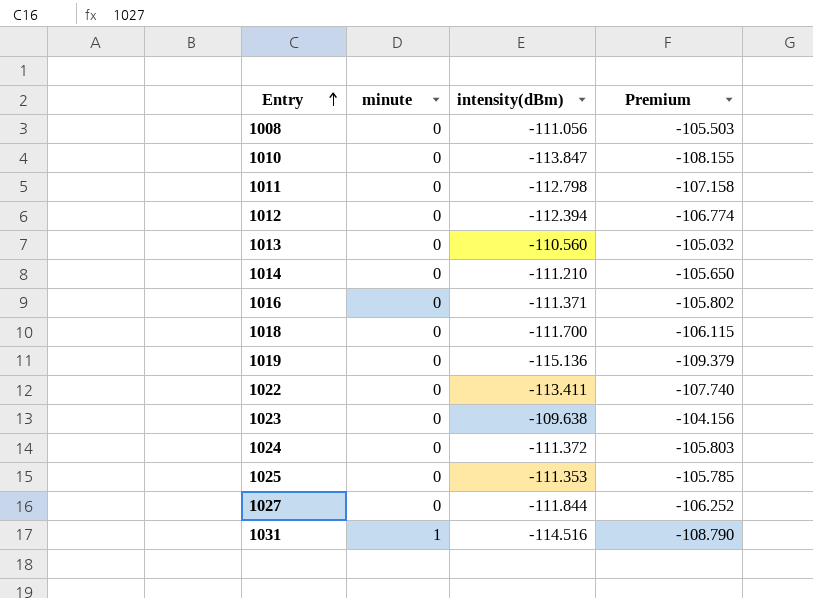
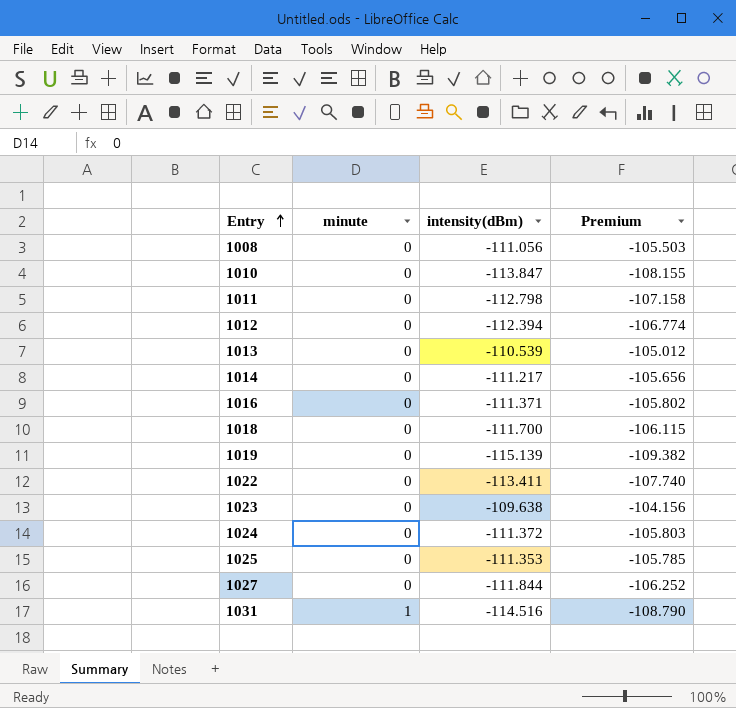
1013 | intensity(dBm): -110.560 -> -110.539
1013 | Premium: -105.032 -> -105.012
1014 | intensity(dBm): -111.210 -> -111.217
1014 | Premium: -105.650 -> -105.656
1019 | intensity(dBm): -115.136 -> -115.139
1019 | Premium: -109.379 -> -109.382

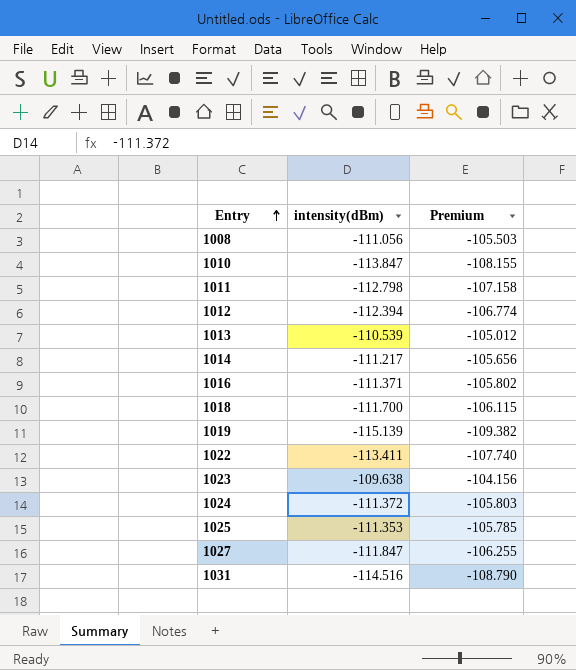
column minute | position: 2 -> none
1027 | intensity(dBm): -111.844 -> -111.847
1027 | Premium: -106.252 -> -106.255

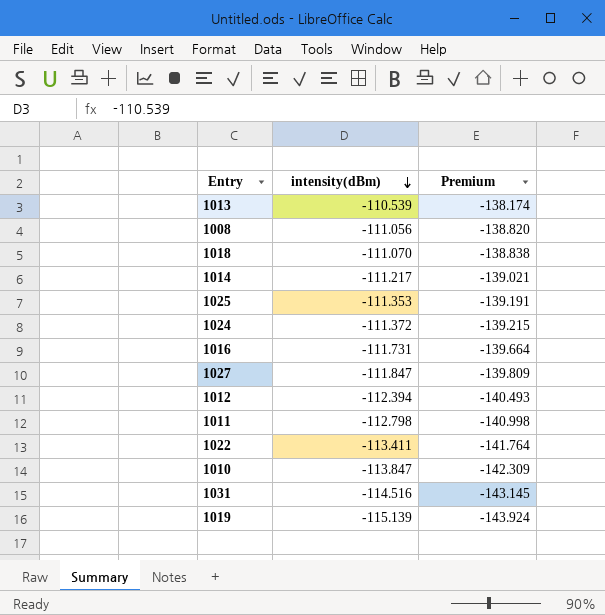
row order: Entry ascending -> intensity(dBm) descending
column Premium | formula: [intensity(dBm)] * 0.95 -> [intensity(dBm)] * 1.25
row 1023: -109.638 | -104.156 -> none
1018 | intensity(dBm): -111.700 -> -111.070
1016 | intensity(dBm): -111.371 -> -111.731

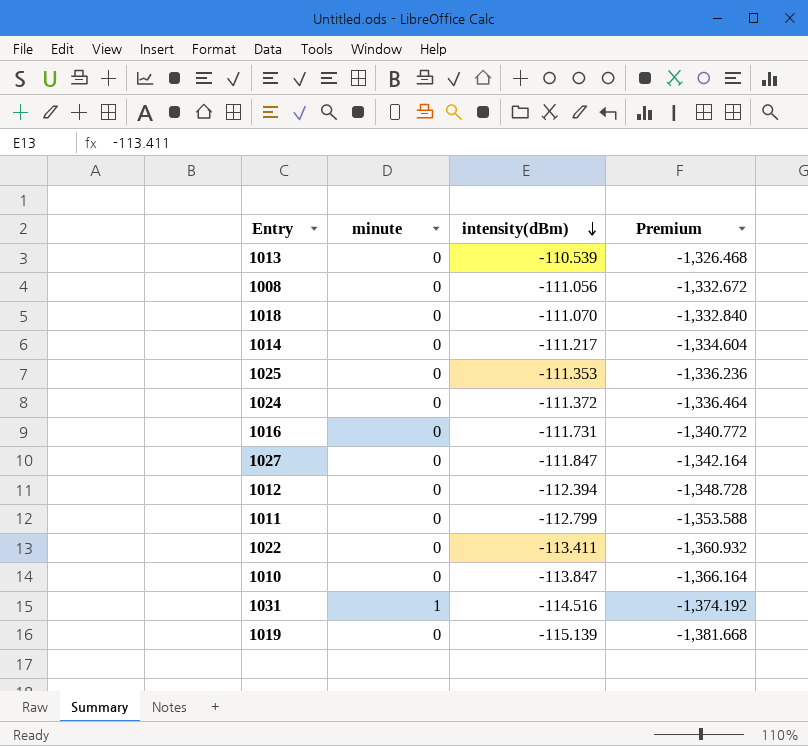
column minute | position: none -> 2
column Premium | formula: [intensity(dBm)] * 1.25 -> [intensity(dBm)] * 12
1011 | intensity(dBm): -112.798 -> -112.799

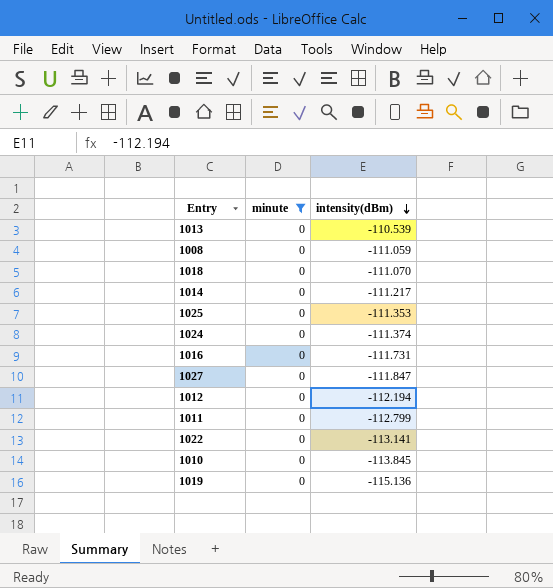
filter: none -> minute = 0
column Premium | formula: [intensity(dBm)] * 12 -> none
1008 | intensity(dBm): -111.056 -> -111.059
1024 | intensity(dBm): -111.372 -> -111.374
1012 | intensity(dBm): -112.394 -> -112.194
1022 | intensity(dBm): -113.411 -> -113.141
1010 | intensity(dBm): -113.847 -> -113.845
1019 | intensity(dBm): -115.139 -> -115.136

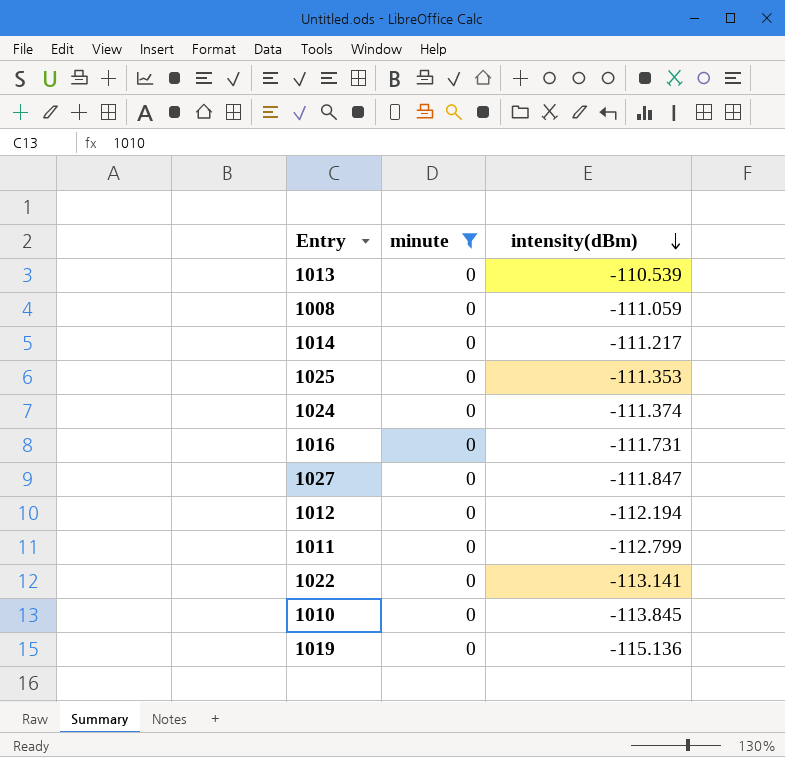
row 1018: 0 | -111.070 -> none

